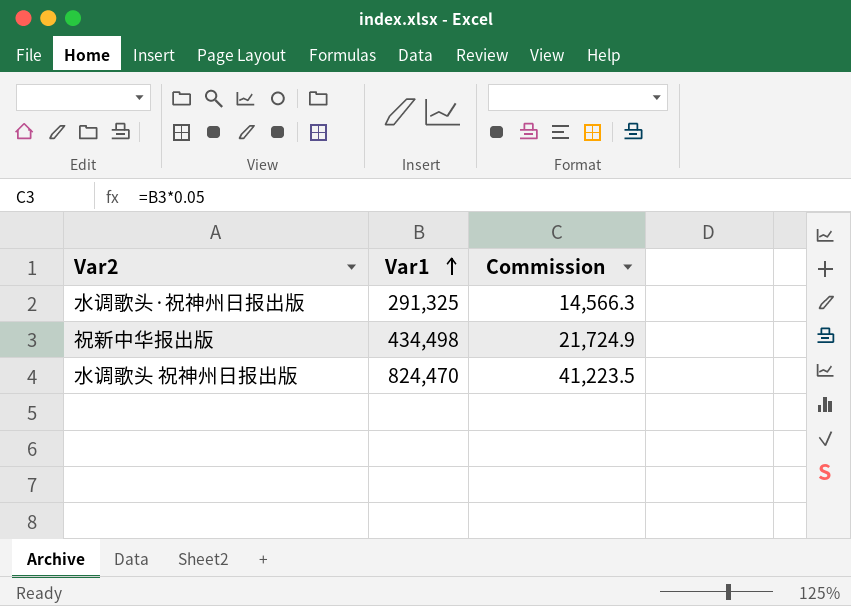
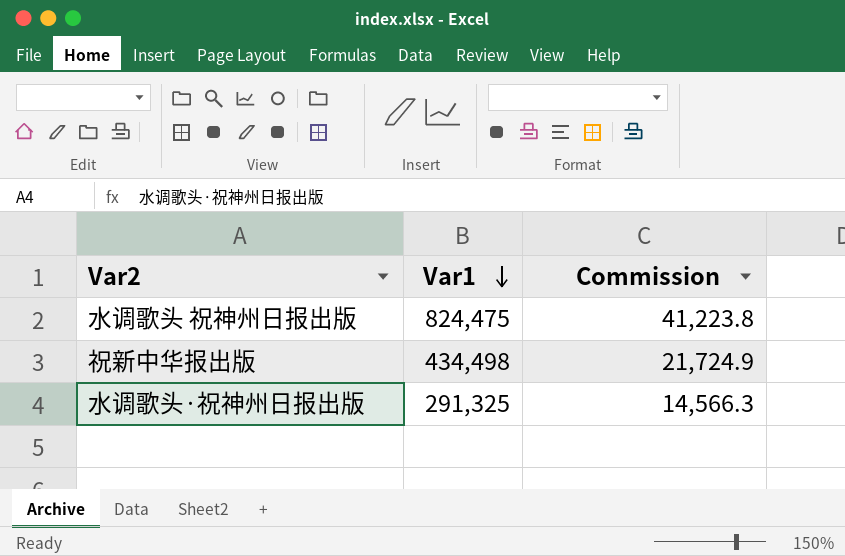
row order: Var1 ascending -> Var1 descending
水调歌头 祝神州日报出版 | Var1: 824,470 -> 824,475
水调歌头 祝神州日报出版 | Commission: 41,223.5 -> 41,223.8

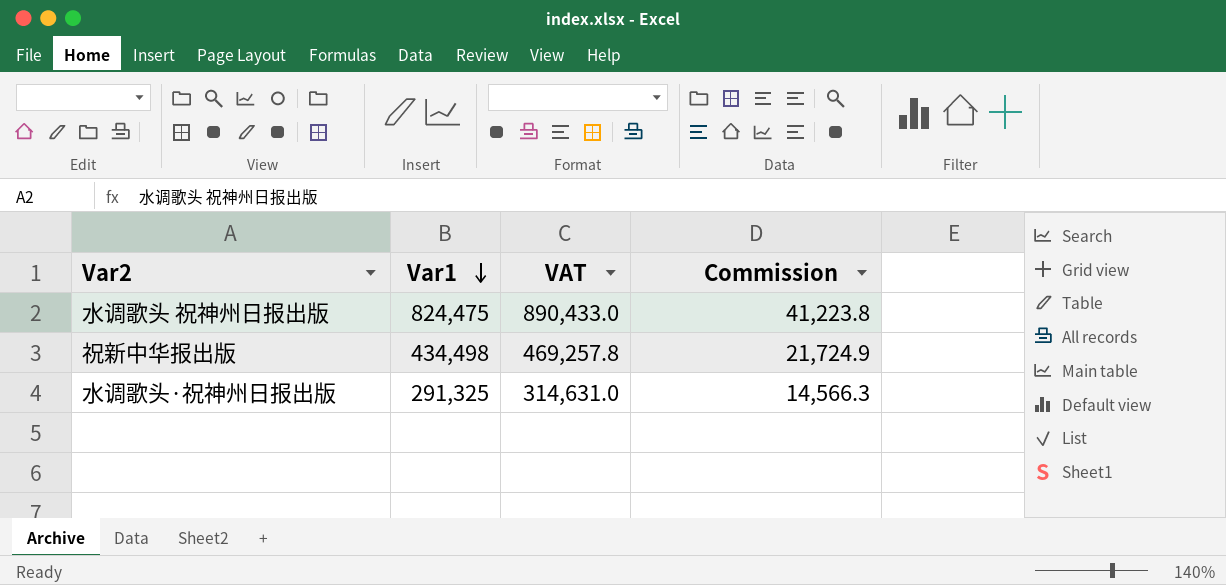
column VAT | formula: none -> [Var1] * 1.08

